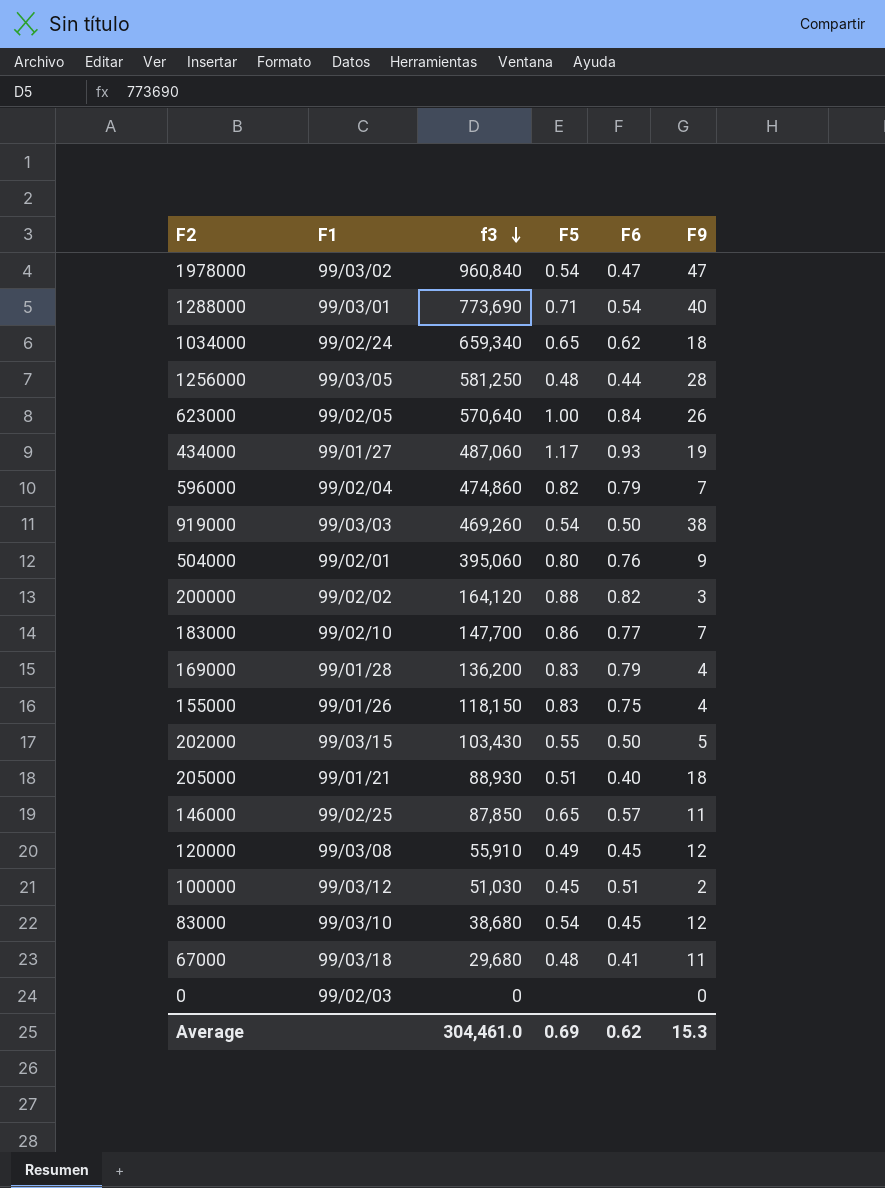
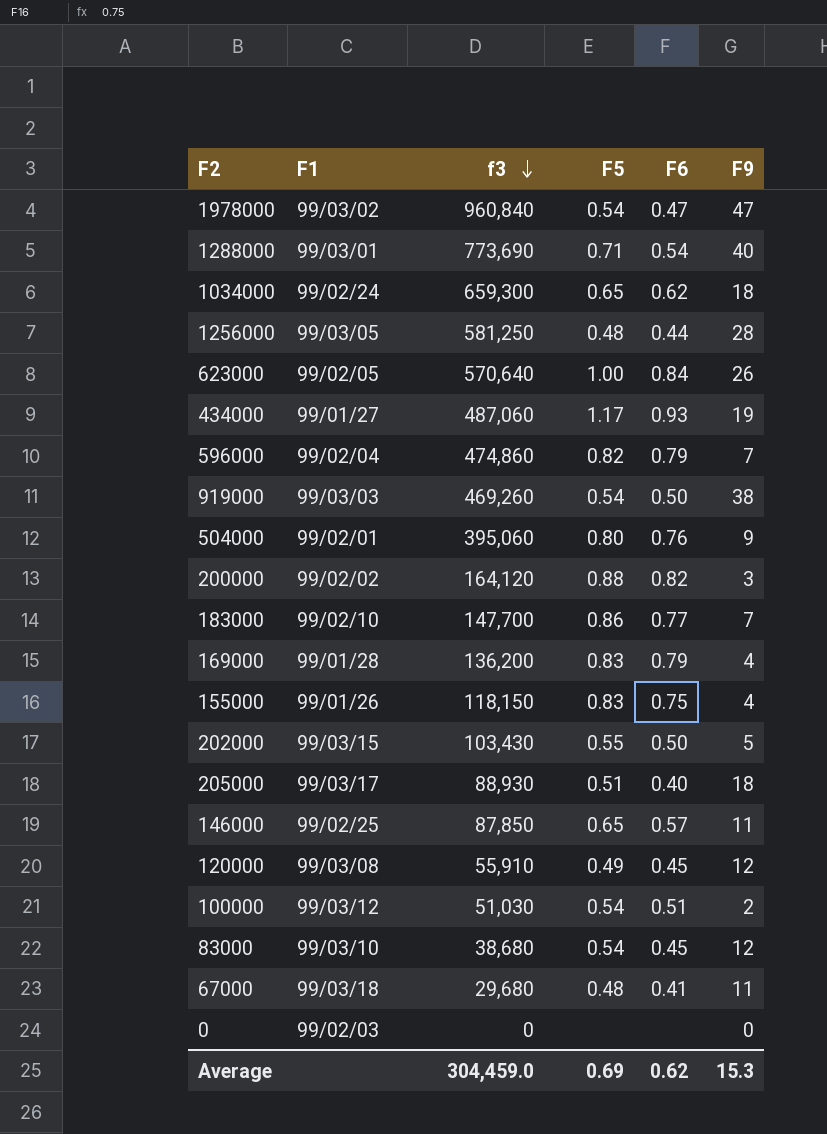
1034000 | f3: 659,340 -> 659,300
205000 | F1: 99/01/21 -> 99/03/17
100000 | F5: 0.45 -> 0.54
Average | f3: 304,461.0 -> 304,459.0

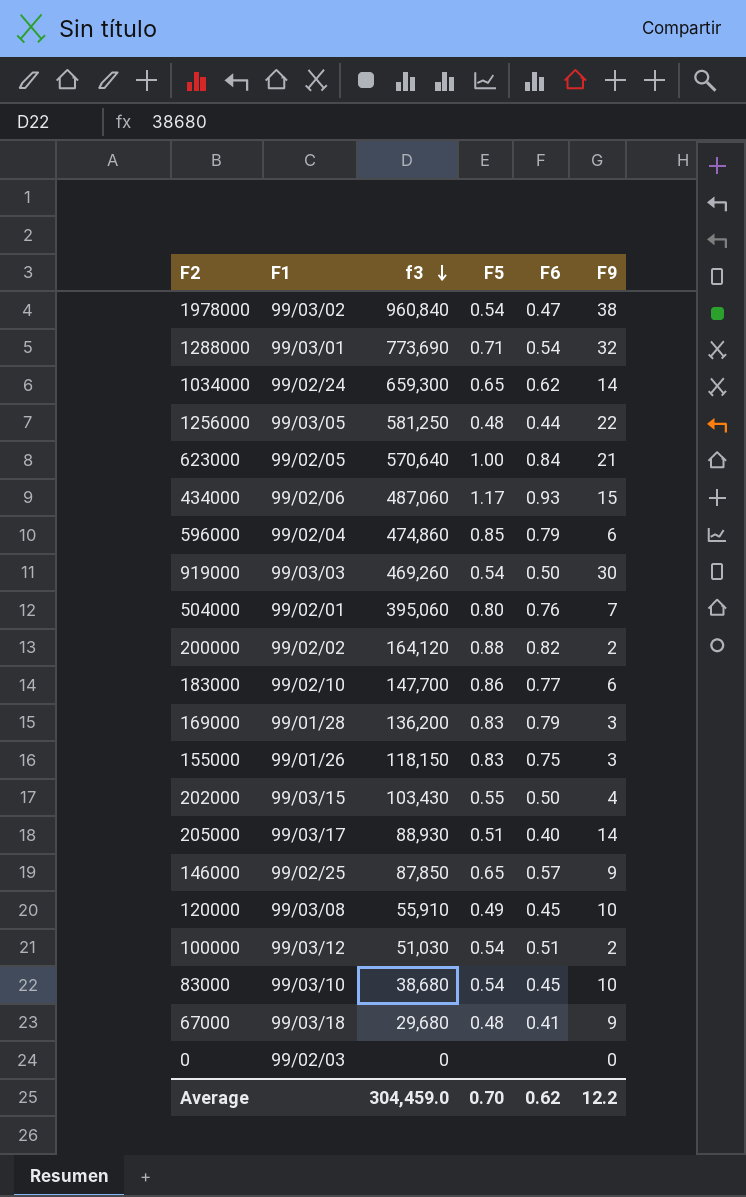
1978000 | F9: 47 -> 38
1288000 | F9: 40 -> 32
1034000 | F9: 18 -> 14
1256000 | F9: 28 -> 22
623000 | F9: 26 -> 21
434000 | F1: 99/01/27 -> 99/02/06
434000 | F9: 19 -> 15
596000 | F5: 0.82 -> 0.85
596000 | F9: 7 -> 6
919000 | F9: 38 -> 30
504000 | F9: 9 -> 7
200000 | F9: 3 -> 2
183000 | F9: 7 -> 6
169000 | F9: 4 -> 3
155000 | F9: 4 -> 3
202000 | F9: 5 -> 4
205000 | F9: 18 -> 14
146000 | F9: 11 -> 9
120000 | F9: 12 -> 10
83000 | F9: 12 -> 10
67000 | F9: 11 -> 9
Average | F5: 0.69 -> 0.70
Average | F9: 15.3 -> 12.2

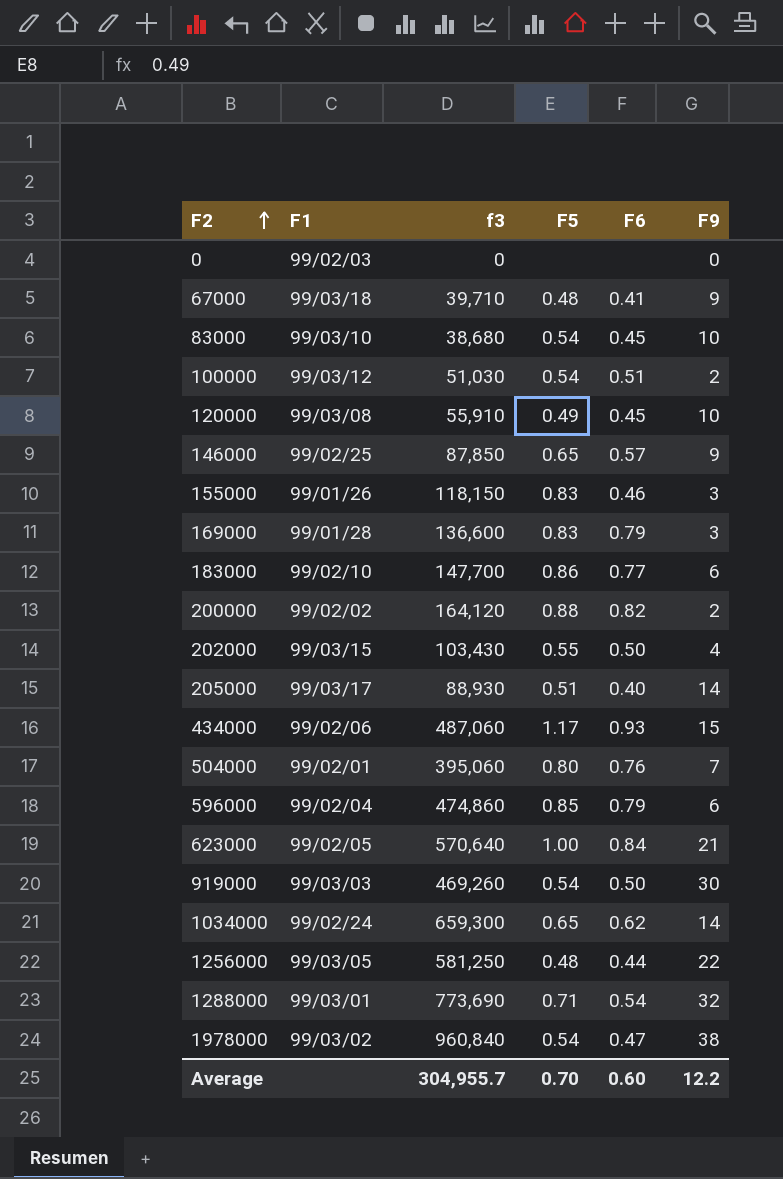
row order: f3 descending -> F2 ascending
67000 | f3: 29,680 -> 39,710
155000 | F6: 0.75 -> 0.46
169000 | f3: 136,200 -> 136,600
Average | f3: 304,459.0 -> 304,955.7
Average | F6: 0.62 -> 0.60

